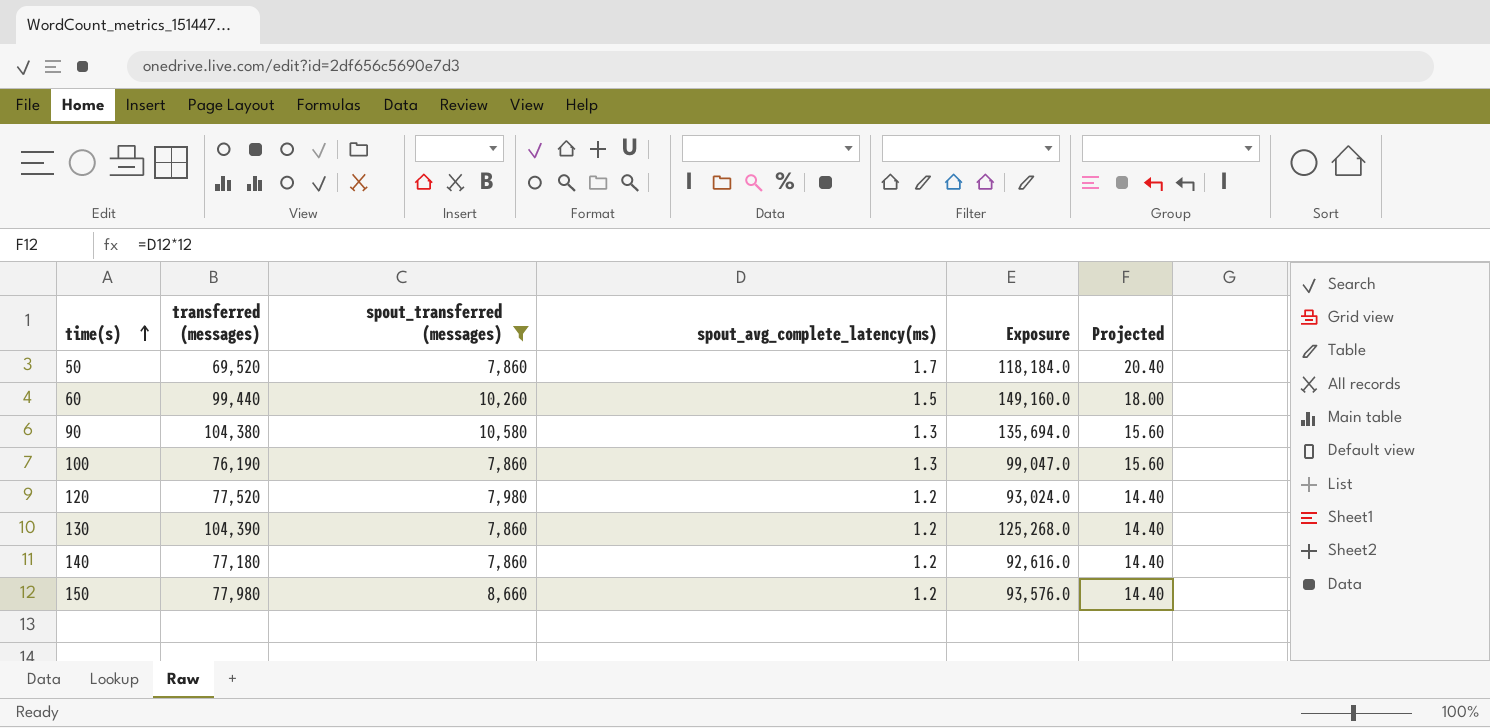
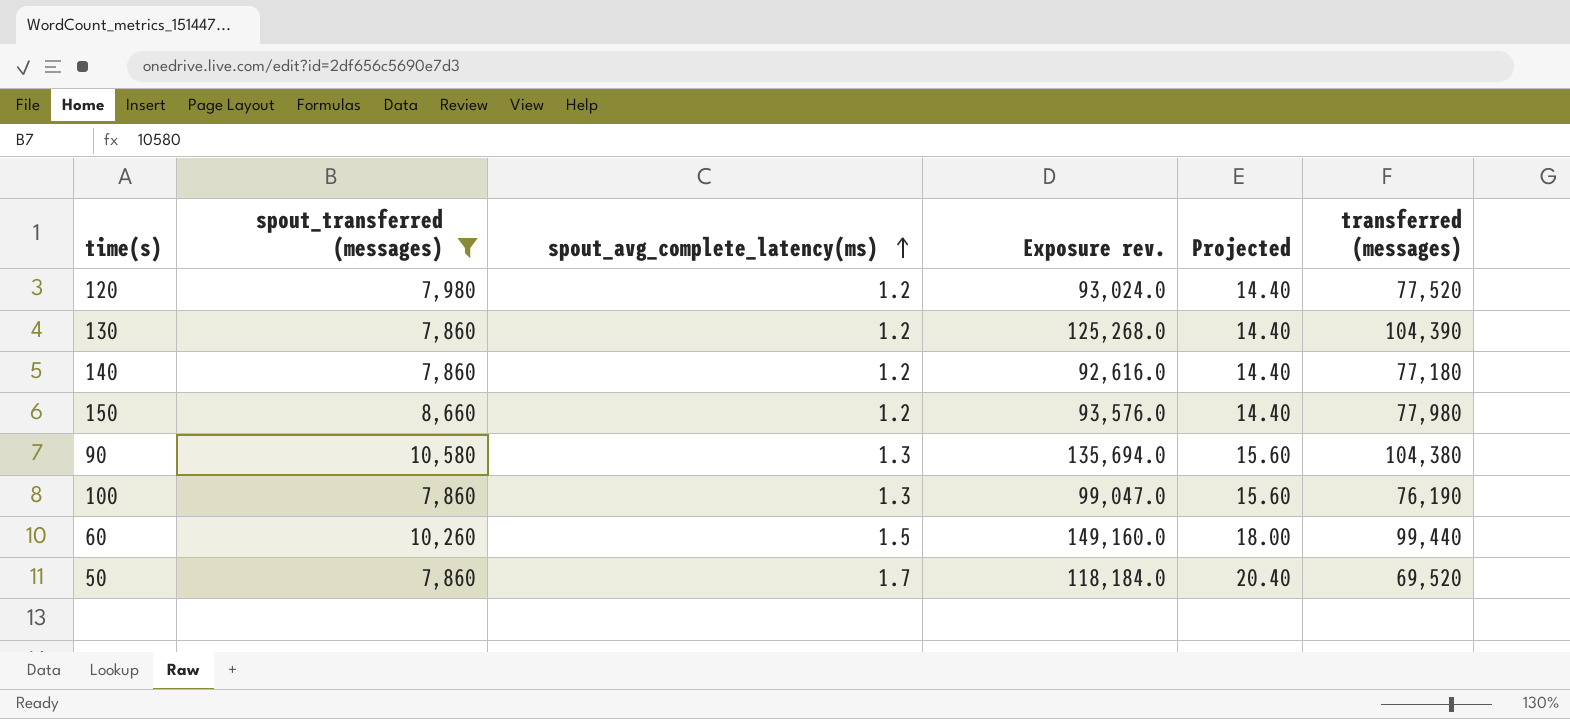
row order: time(s) ascending -> spout_avg_complete_latency(ms) ascending
column name: Exposure -> Exposure rev.
column transferred (messages) | position: 2 -> 6

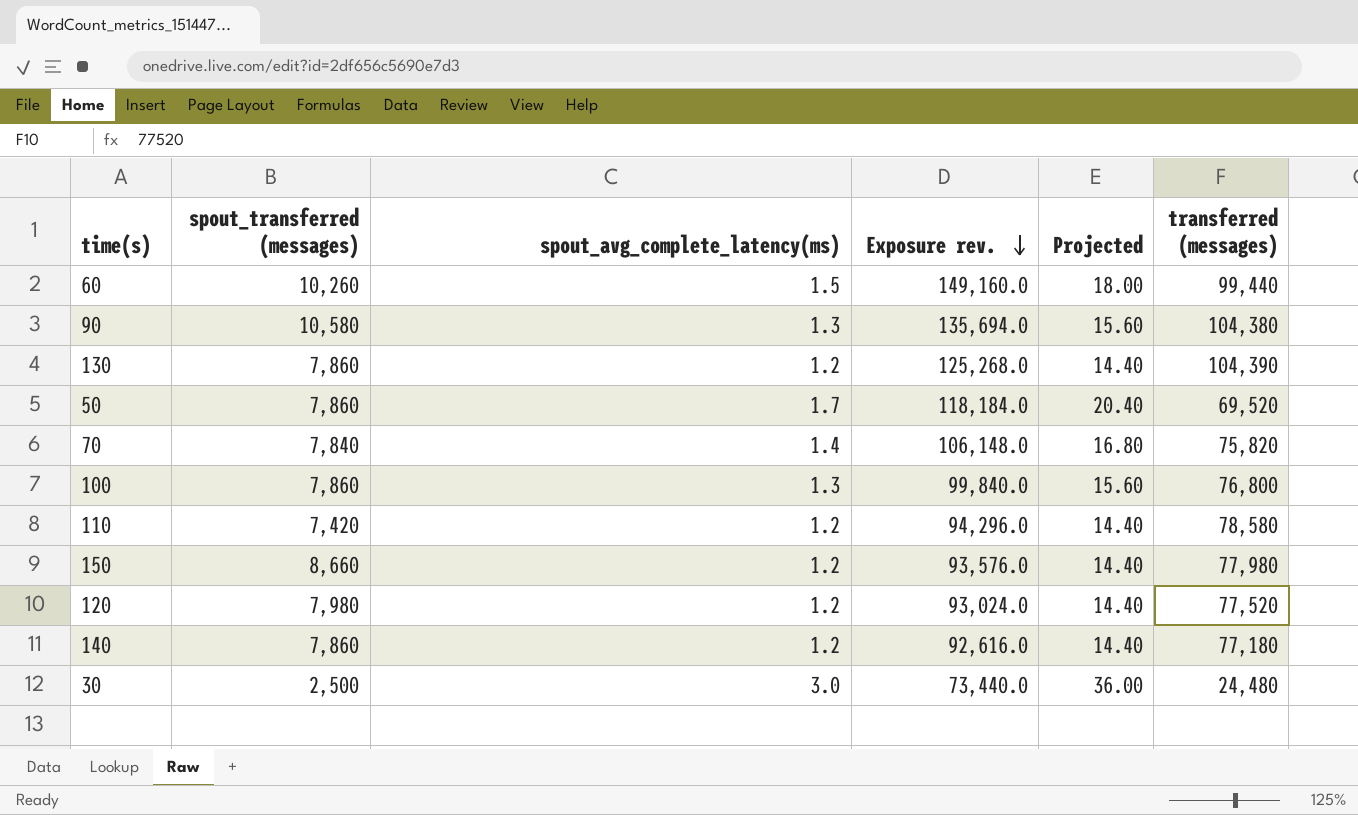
filter: spout_transferred (messages) >= 7,860 -> none
row order: spout_avg_complete_latency(ms) ascending -> Exposure rev. descending
100 | Exposure rev.: 99,047.0 -> 99,840.0
100 | transferred (messages): 76,190 -> 76,800

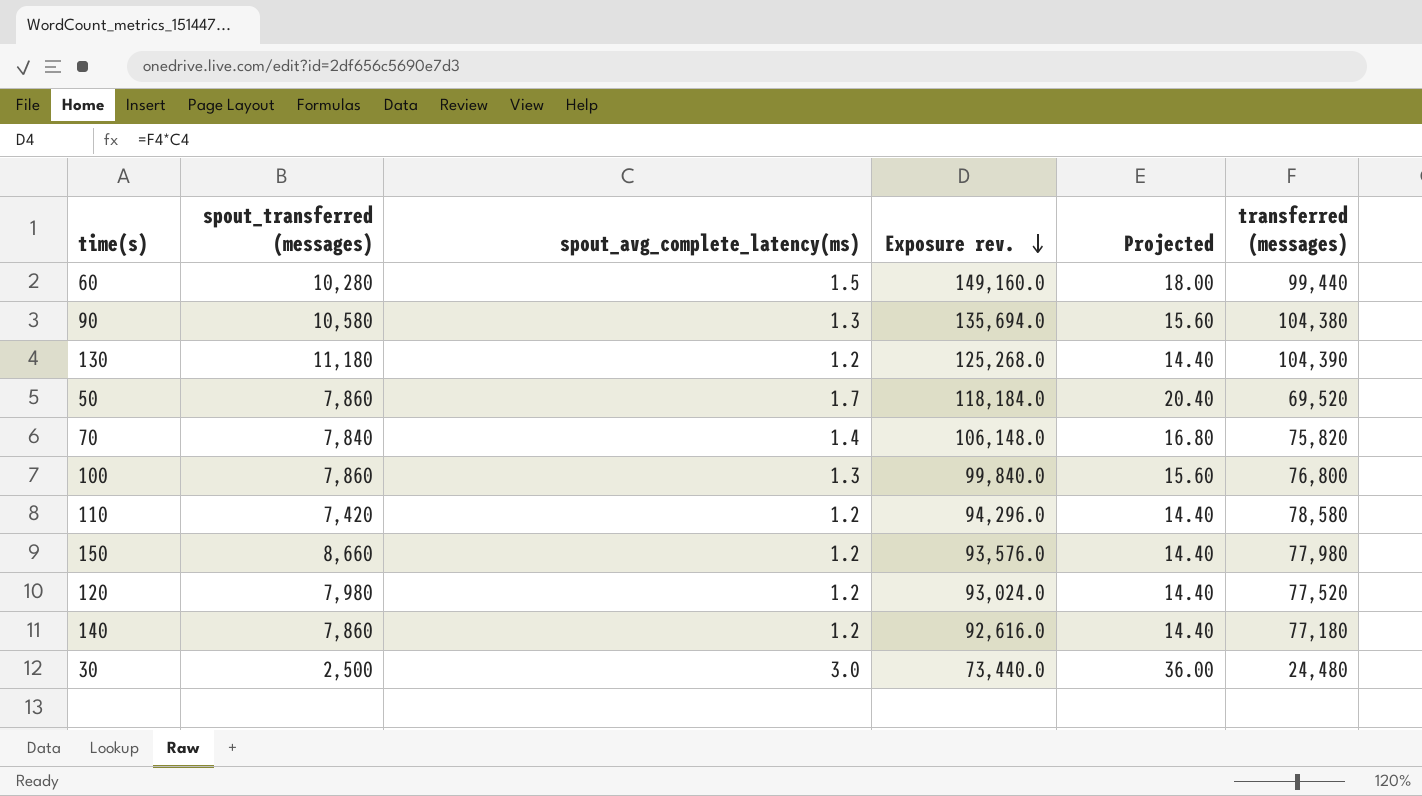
60 | spout_transferred (messages): 10,260 -> 10,280
130 | spout_transferred (messages): 7,860 -> 11,180

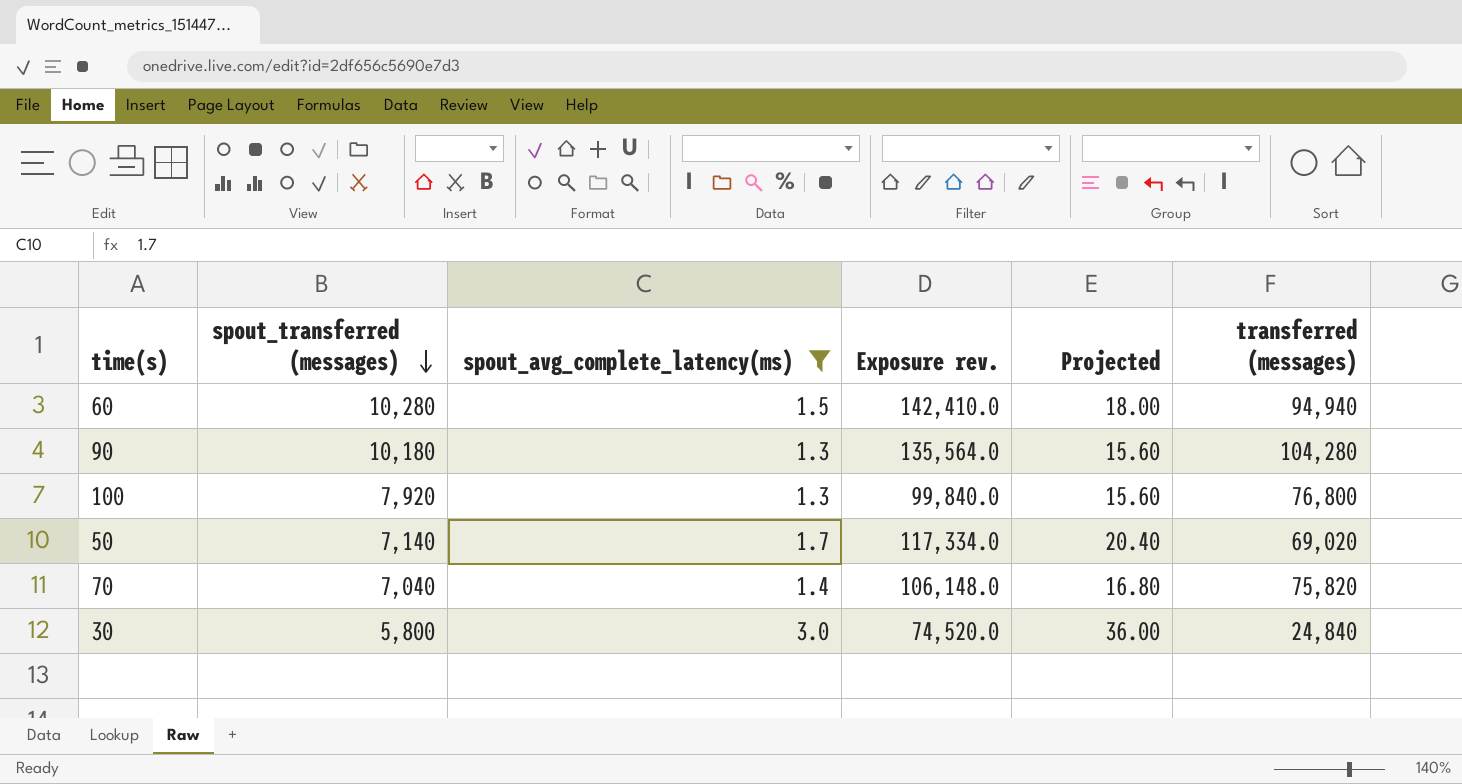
filter: none -> spout_avg_complete_latency(ms) != 1.2
row order: Exposure rev. descending -> spout_transferred (messages) descending
60 | Exposure rev.: 149,160.0 -> 142,410.0
60 | transferred (messages): 99,440 -> 94,940
90 | spout_transferred (messages): 10,580 -> 10,180
90 | Exposure rev.: 135,694.0 -> 135,564.0
90 | transferred (messages): 104,380 -> 104,280
100 | spout_transferred (messages): 7,860 -> 7,920
50 | spout_transferred (messages): 7,860 -> 7,140
50 | Exposure rev.: 118,184.0 -> 117,334.0
50 | transferred (messages): 69,520 -> 69,020
70 | spout_transferred (messages): 7,840 -> 7,040
30 | spout_transferred (messages): 2,500 -> 5,800
30 | Exposure rev.: 73,440.0 -> 74,520.0
30 | transferred (messages): 24,480 -> 24,840

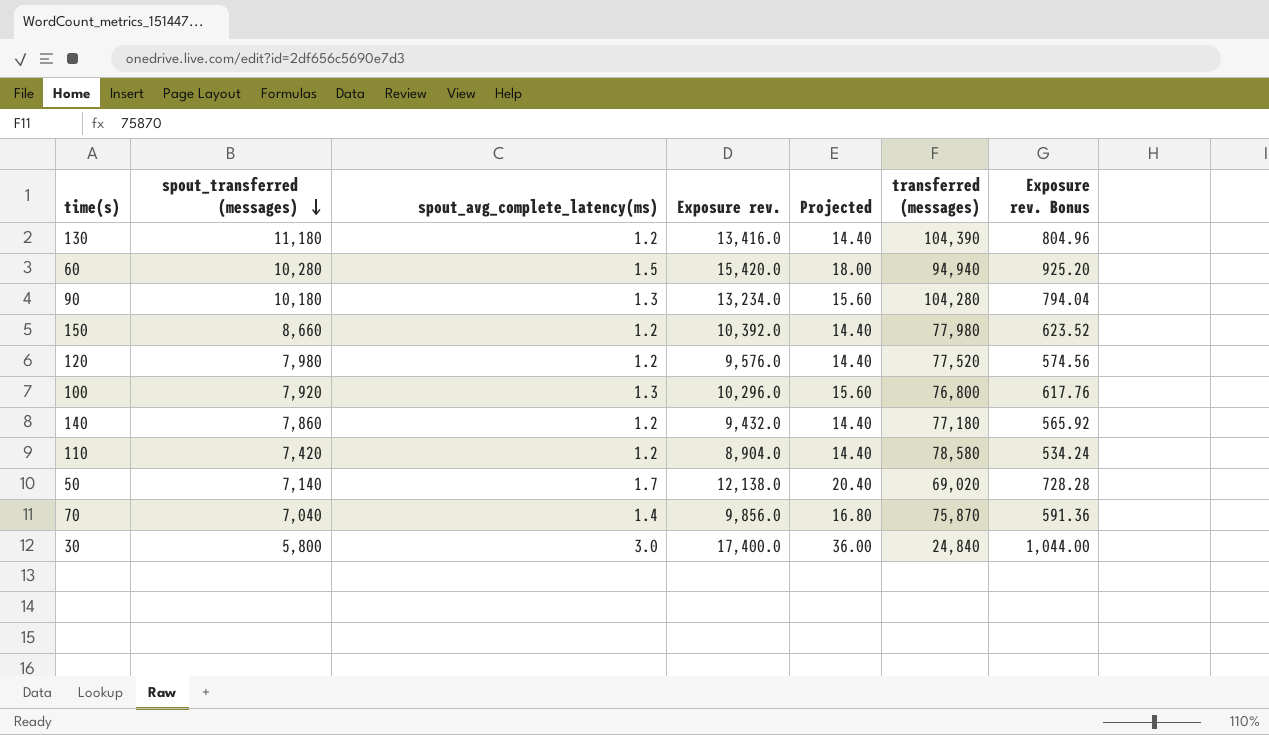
filter: spout_avg_complete_latency(ms) != 1.2 -> none
column Exposure rev. | formula: [spout_avg_complete_latency(ms)] * [transferred (messages)] -> [spout_transferred (messages)] * [spout_avg_complete_latency(ms)]
column Exposure rev. Bonus | formula: none -> [Exposure rev.] * 0.06
70 | transferred (messages): 75,820 -> 75,870

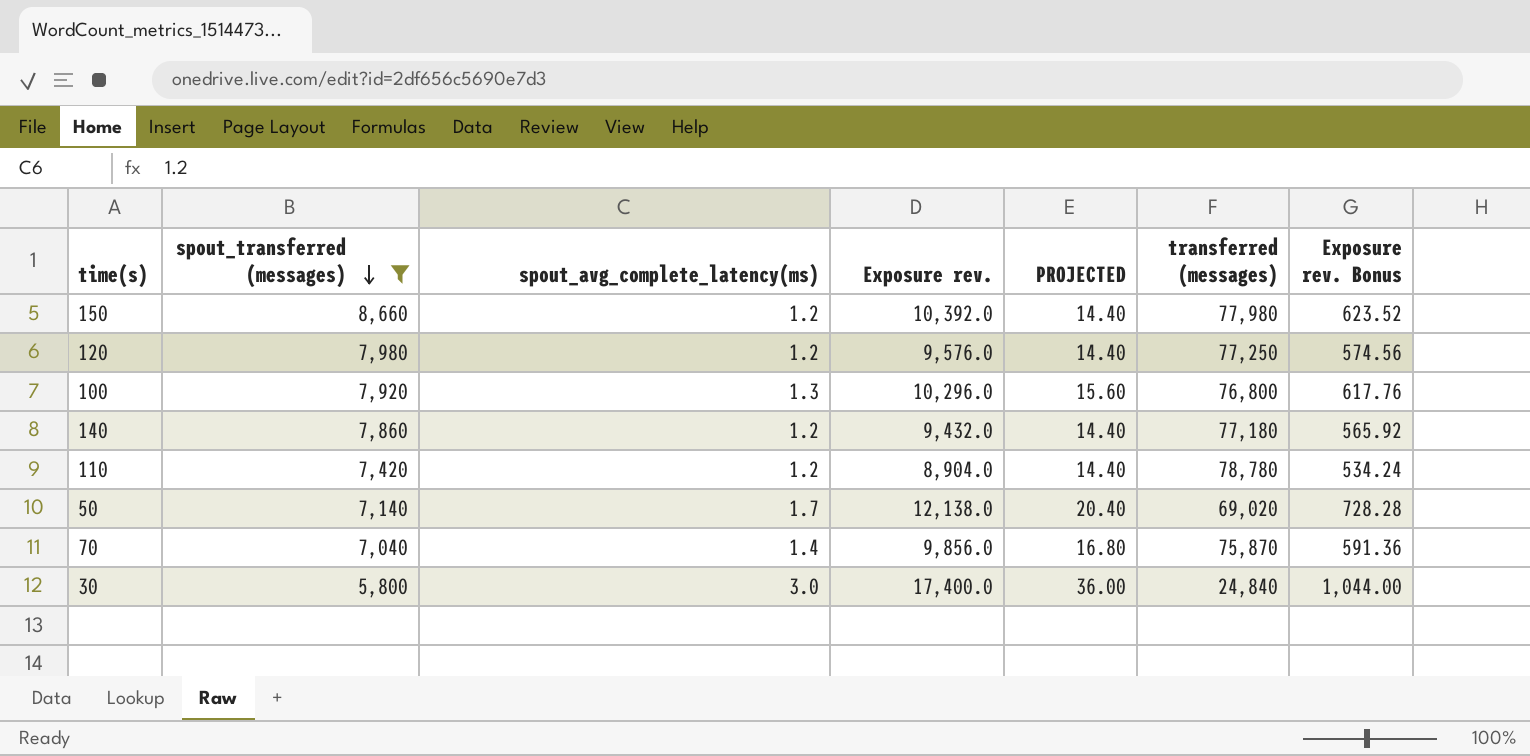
filter: none -> spout_transferred (messages) <= 8,660
column name: Projected -> PROJECTED
120 | transferred (messages): 77,520 -> 77,250
110 | transferred (messages): 78,580 -> 78,780

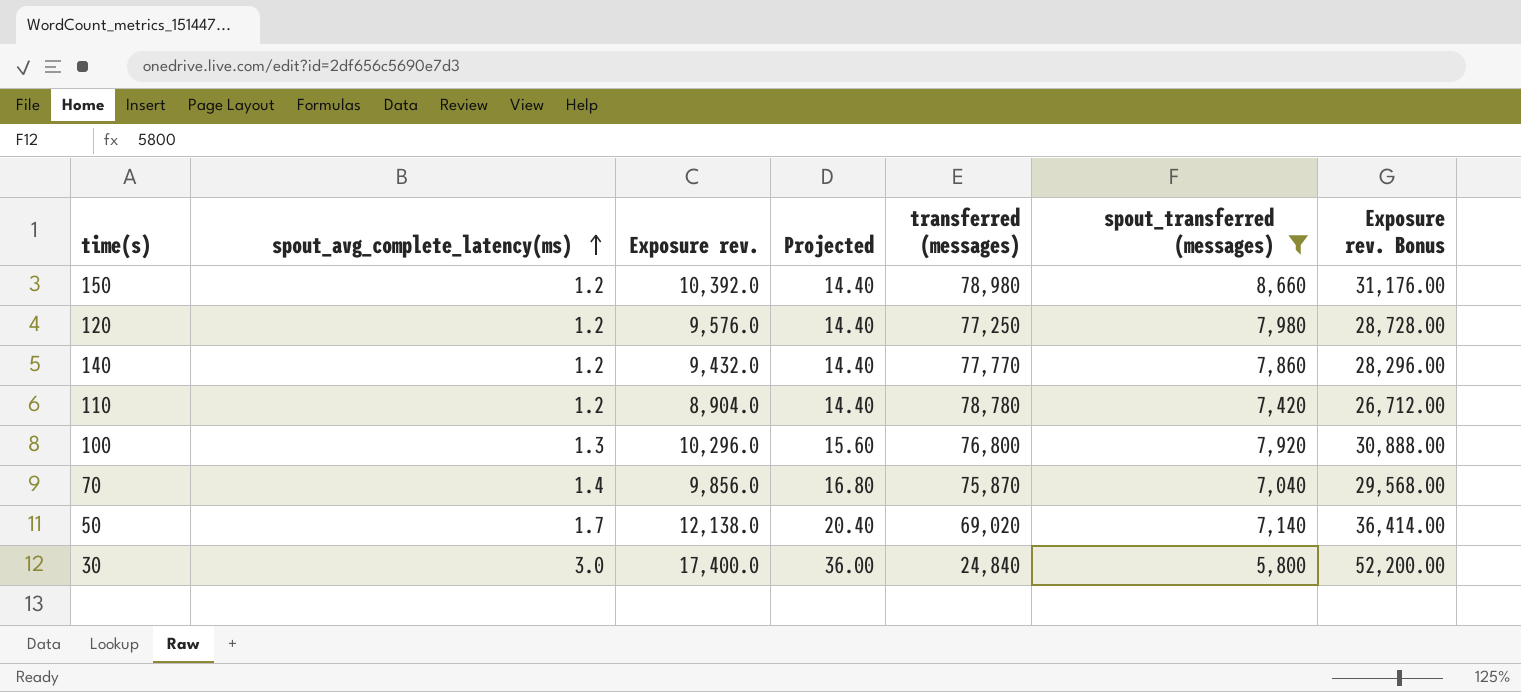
row order: spout_transferred (messages) descending -> spout_avg_complete_latency(ms) ascending
column name: PROJECTED -> Projected
column spout_transferred (messages) | position: 2 -> 6
column Exposure rev. Bonus | formula: [Exposure rev.] * 0.06 -> [Exposure rev.] * 3
150 | transferred (messages): 77,980 -> 78,980
140 | transferred (messages): 77,180 -> 77,770

